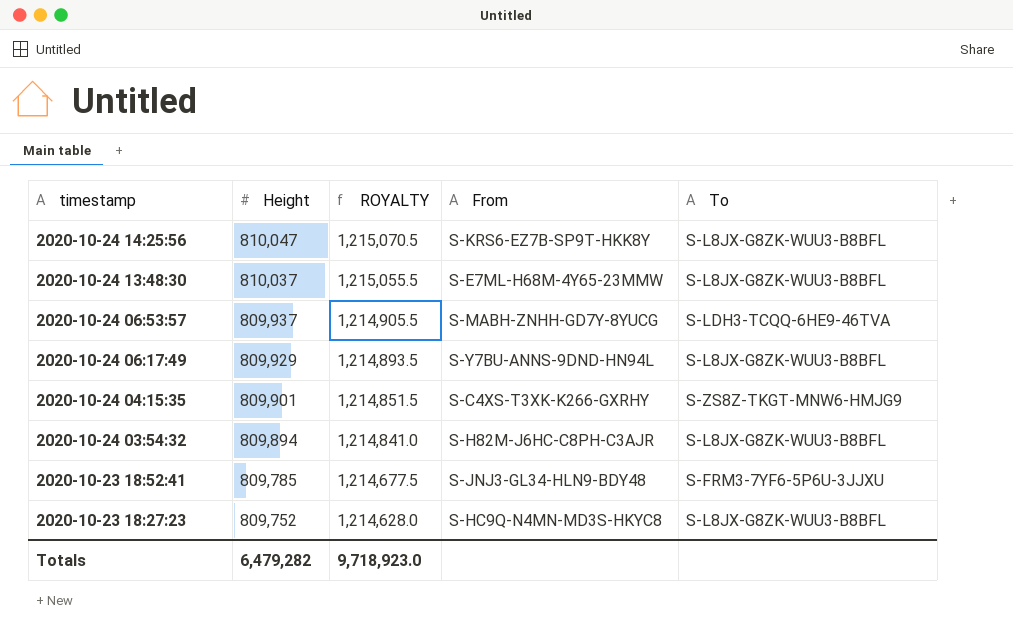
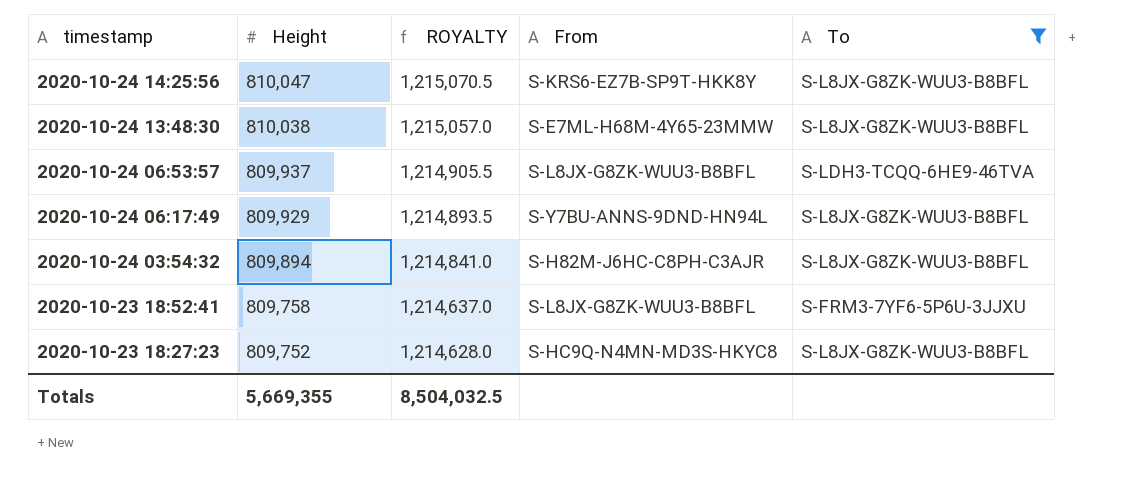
filter: none -> To != S-ZS8Z-TKGT-MNW6-HMJG9
2020-10-24 13:48:30 | Height: 810,037 -> 810,038
2020-10-24 13:48:30 | ROYALTY: 1,215,055.5 -> 1,215,057.0
2020-10-24 06:53:57 | From: S-MABH-ZNHH-GD7Y-8YUCG -> S-L8JX-G8ZK-WUU3-B8BFL
2020-10-23 18:52:41 | Height: 809,785 -> 809,758
2020-10-23 18:52:41 | ROYALTY: 1,214,677.5 -> 1,214,637.0
2020-10-23 18:52:41 | From: S-JNJ3-GL34-HLN9-BDY48 -> S-L8JX-G8ZK-WUU3-B8BFL
Totals | Height: 6,479,282 -> 5,669,355
Totals | ROYALTY: 9,718,923.0 -> 8,504,032.5

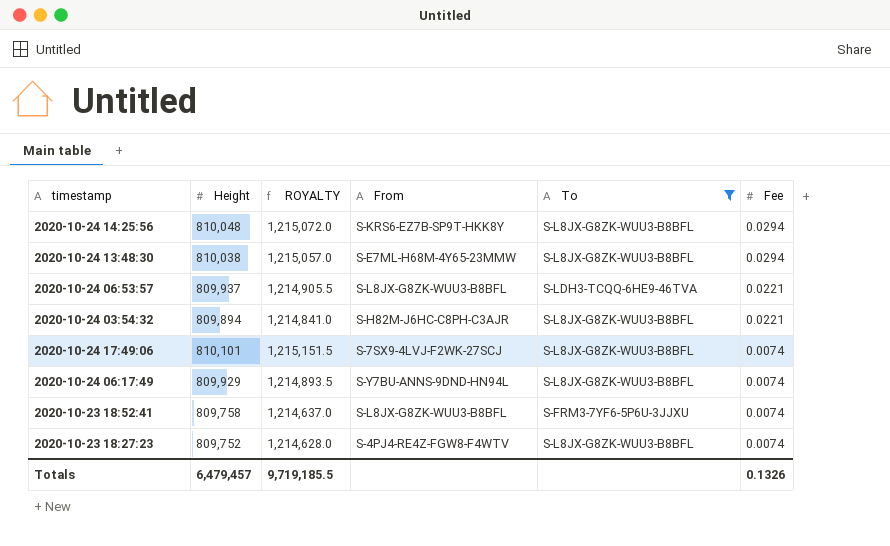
row order: timestamp descending -> Fee descending
column Fee | position: none -> 6
2020-10-24 14:25:56 | Height: 810,047 -> 810,048
2020-10-24 14:25:56 | ROYALTY: 1,215,070.5 -> 1,215,072.0
row 2020-10-24 17:49:06: none -> 810,101 | 1,215,151.5 | S-7SX9-4LVJ-F2WK-27SCJ | S-L8JX-G8ZK-WUU3-B8BFL | 0.0074
2020-10-23 18:27:23 | From: S-HC9Q-N4MN-MD3S-HKYC8 -> S-4PJ4-RE4Z-FGW8-F4WTV
Totals | Height: 5,669,355 -> 6,479,457
Totals | ROYALTY: 8,504,032.5 -> 9,719,185.5

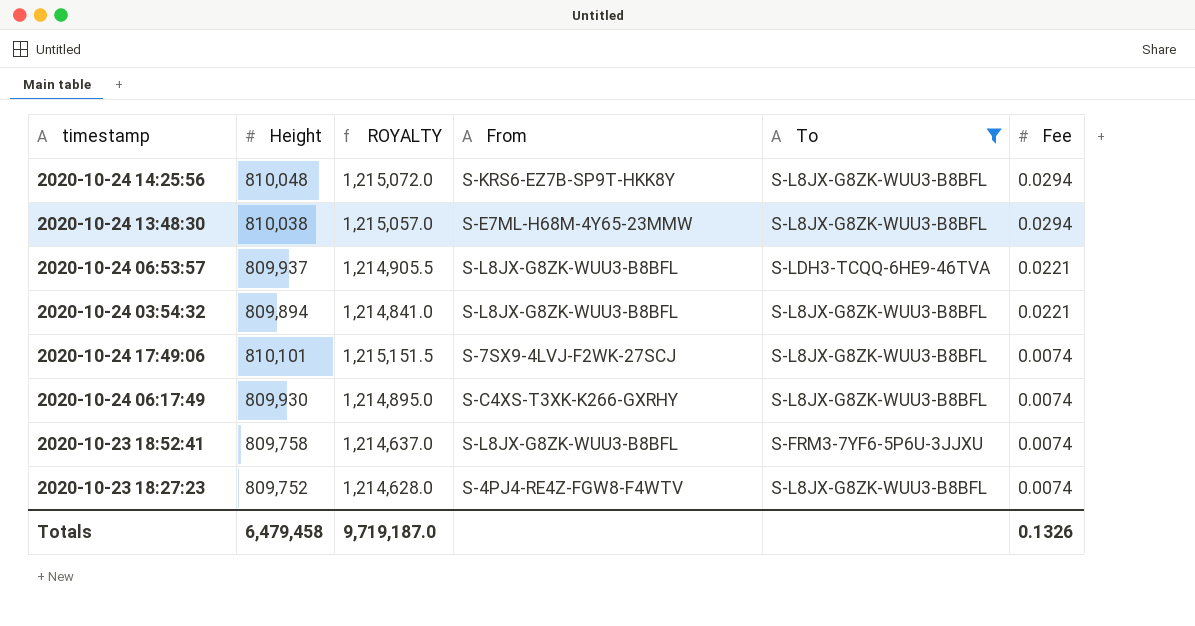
2020-10-24 03:54:32 | From: S-H82M-J6HC-C8PH-C3AJR -> S-L8JX-G8ZK-WUU3-B8BFL
2020-10-24 06:17:49 | Height: 809,929 -> 809,930
2020-10-24 06:17:49 | ROYALTY: 1,214,893.5 -> 1,214,895.0
2020-10-24 06:17:49 | From: S-Y7BU-ANNS-9DND-HN94L -> S-C4XS-T3XK-K266-GXRHY
Totals | Height: 6,479,457 -> 6,479,458
Totals | ROYALTY: 9,719,185.5 -> 9,719,187.0

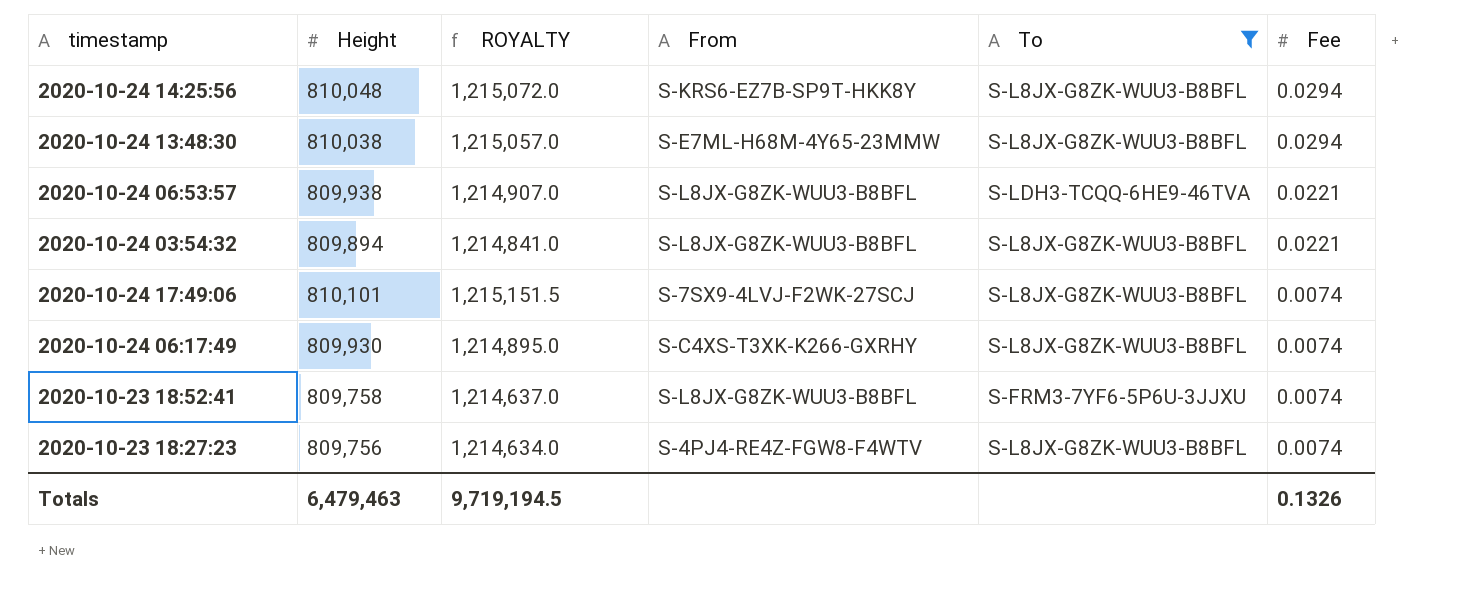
2020-10-24 06:53:57 | Height: 809,937 -> 809,938
2020-10-24 06:53:57 | ROYALTY: 1,214,905.5 -> 1,214,907.0
2020-10-23 18:27:23 | Height: 809,752 -> 809,756
2020-10-23 18:27:23 | ROYALTY: 1,214,628.0 -> 1,214,634.0
Totals | Height: 6,479,458 -> 6,479,463
Totals | ROYALTY: 9,719,187.0 -> 9,719,194.5

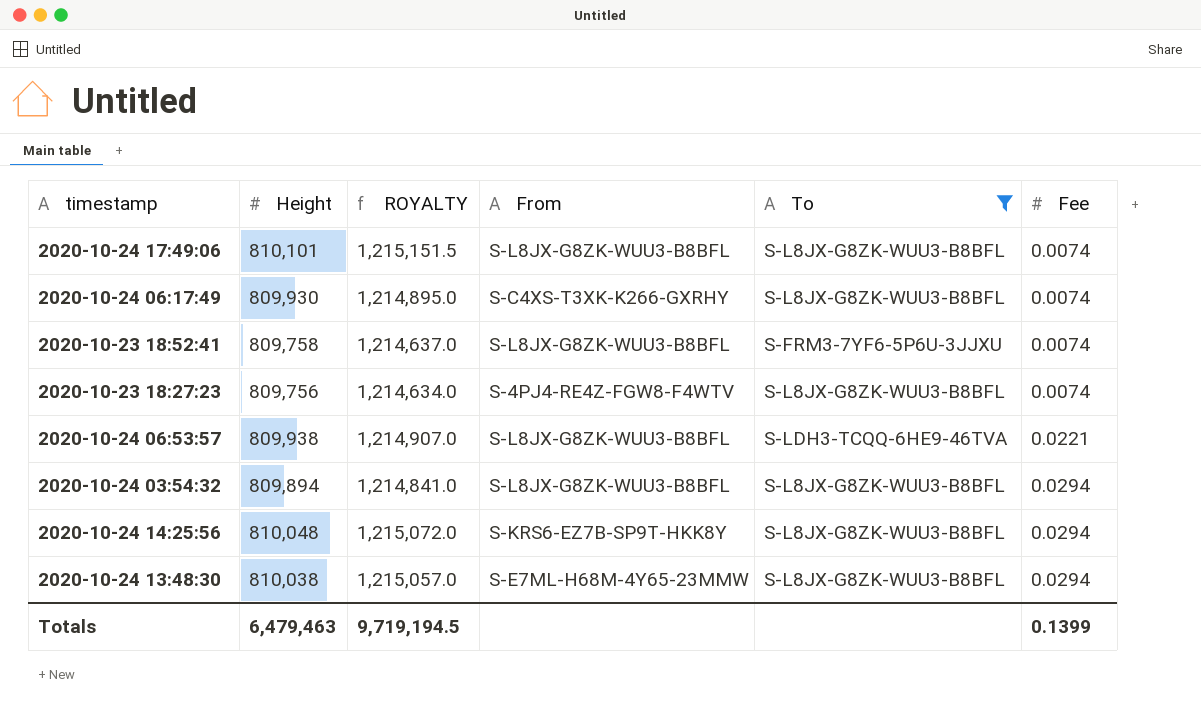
row order: Fee descending -> Fee ascending
2020-10-24 17:49:06 | From: S-7SX9-4LVJ-F2WK-27SCJ -> S-L8JX-G8ZK-WUU3-B8BFL
2020-10-24 03:54:32 | Fee: 0.0221 -> 0.0294
Totals | Fee: 0.1326 -> 0.1399

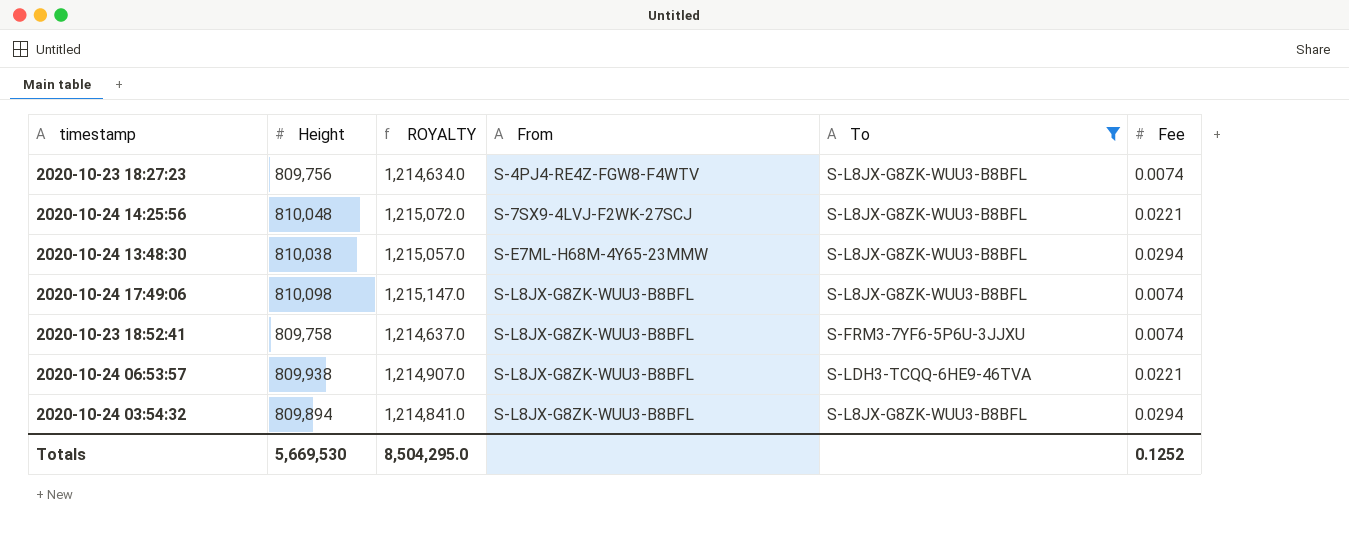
row order: Fee ascending -> From ascending
row 2020-10-24 06:17:49: 809,930 | 1,214,895.0 | S-C4XS-T3XK-K266-GXRHY | S-L8JX-G8ZK-WUU3-B8BFL | 0.0074 -> none
2020-10-24 14:25:56 | From: S-KRS6-EZ7B-SP9T-HKK8Y -> S-7SX9-4LVJ-F2WK-27SCJ
2020-10-24 14:25:56 | Fee: 0.0294 -> 0.0221
2020-10-24 17:49:06 | Height: 810,101 -> 810,098
2020-10-24 17:49:06 | ROYALTY: 1,215,151.5 -> 1,215,147.0
Totals | Height: 6,479,463 -> 5,669,530
Totals | ROYALTY: 9,719,194.5 -> 8,504,295.0
Totals | Fee: 0.1399 -> 0.1252

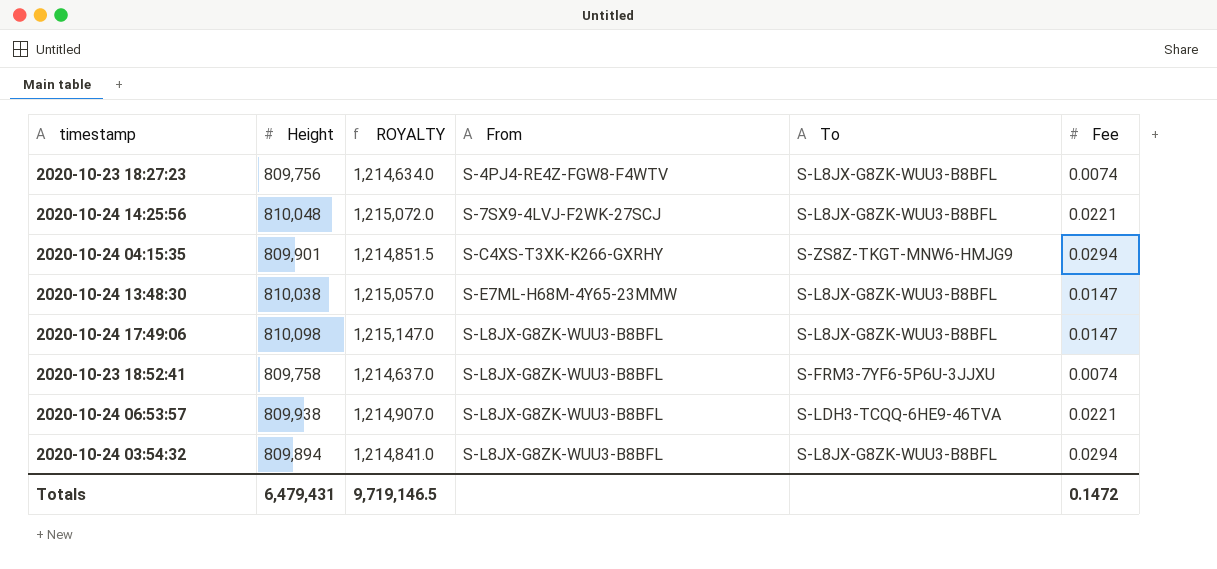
filter: To != S-ZS8Z-TKGT-MNW6-HMJG9 -> none
2020-10-24 13:48:30 | Fee: 0.0294 -> 0.0147
2020-10-24 17:49:06 | Fee: 0.0074 -> 0.0147
Totals | Height: 5,669,530 -> 6,479,431
Totals | ROYALTY: 8,504,295.0 -> 9,719,146.5
Totals | Fee: 0.1252 -> 0.1472

